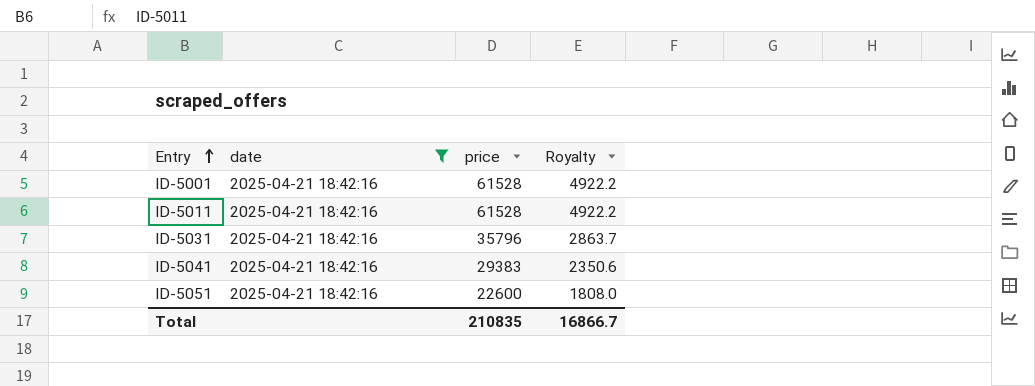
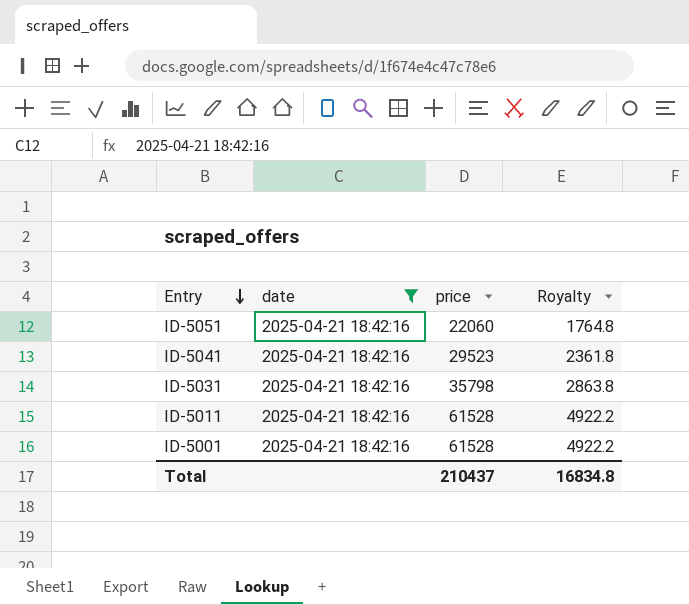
row order: Entry ascending -> Entry descending
ID-5051 | price: 22600 -> 22060
ID-5051 | Royalty: 1808.0 -> 1764.8
ID-5041 | price: 29383 -> 29523
ID-5041 | Royalty: 2350.6 -> 2361.8
ID-5031 | price: 35796 -> 35798
ID-5031 | Royalty: 2863.7 -> 2863.8
Total | price: 210835 -> 210437
Total | Royalty: 16866.7 -> 16834.8

